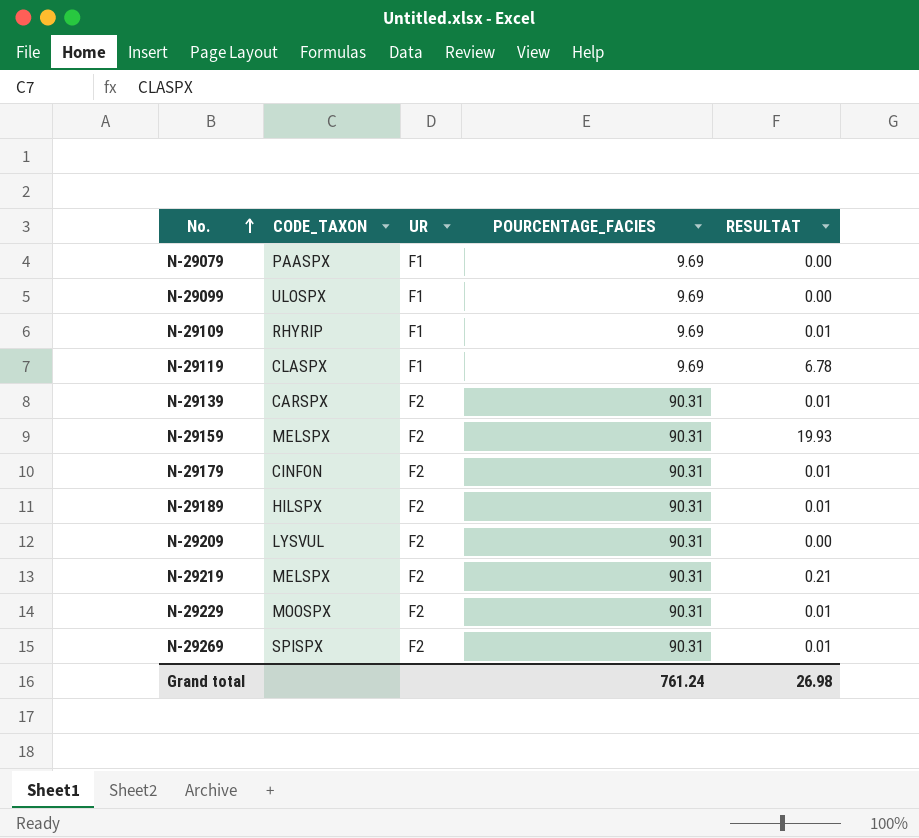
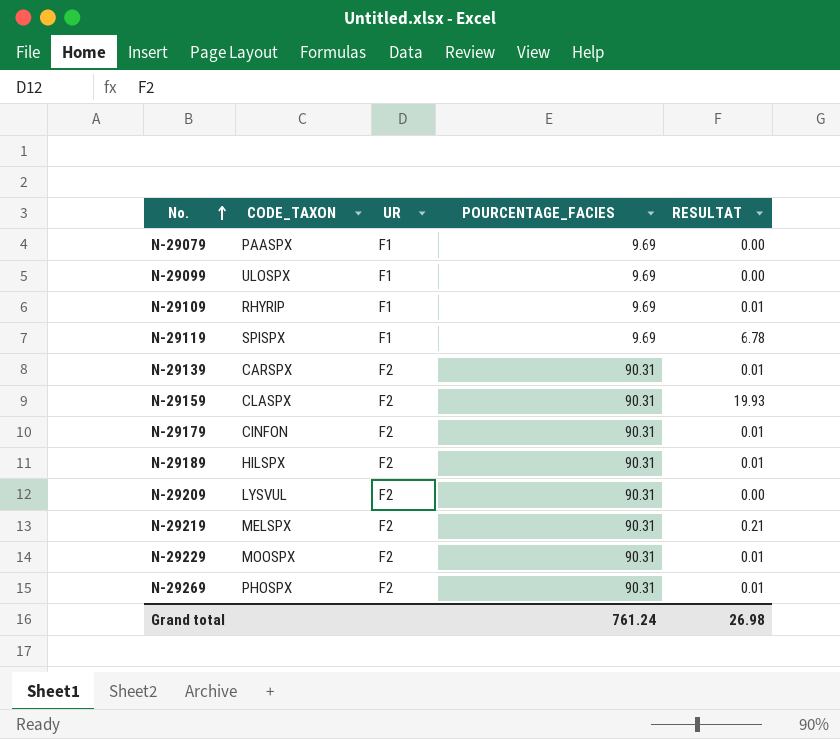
N-29119 | CODE_TAXON: CLASPX -> SPISPX
N-29159 | CODE_TAXON: MELSPX -> CLASPX
N-29269 | CODE_TAXON: SPISPX -> PHOSPX

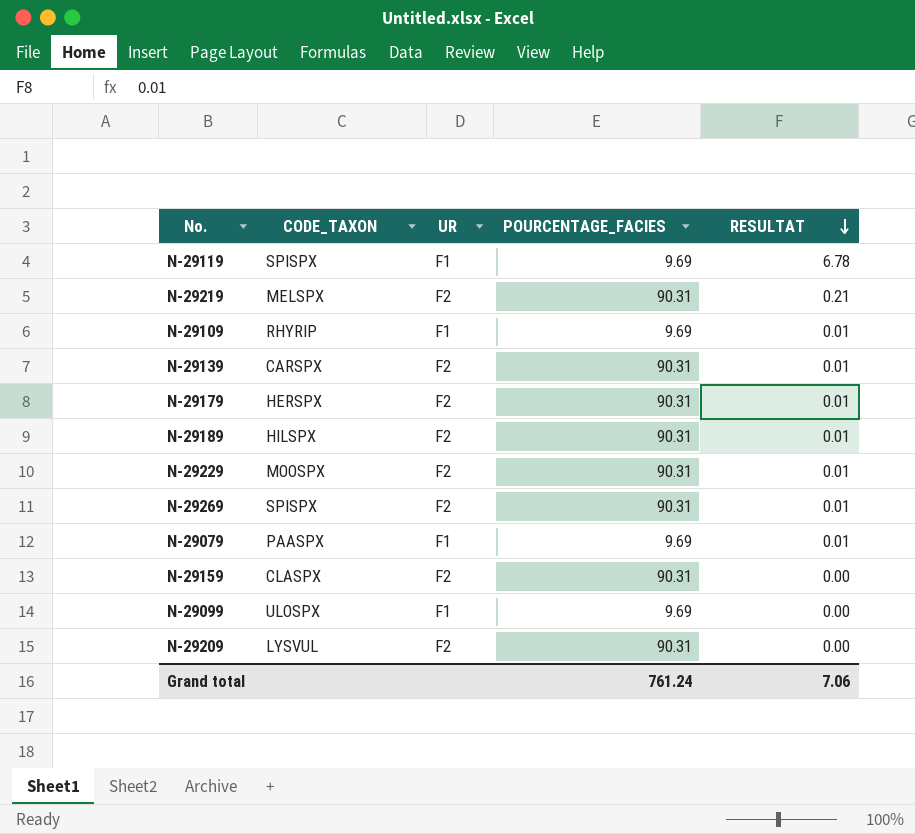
row order: No. ascending -> RESULTAT descending
N-29179 | CODE_TAXON: CINFON -> HERSPX
N-29269 | CODE_TAXON: PHOSPX -> SPISPX
N-29079 | RESULTAT: 0.00 -> 0.01
N-29159 | RESULTAT: 19.93 -> 0.00
Grand total | RESULTAT: 26.98 -> 7.06

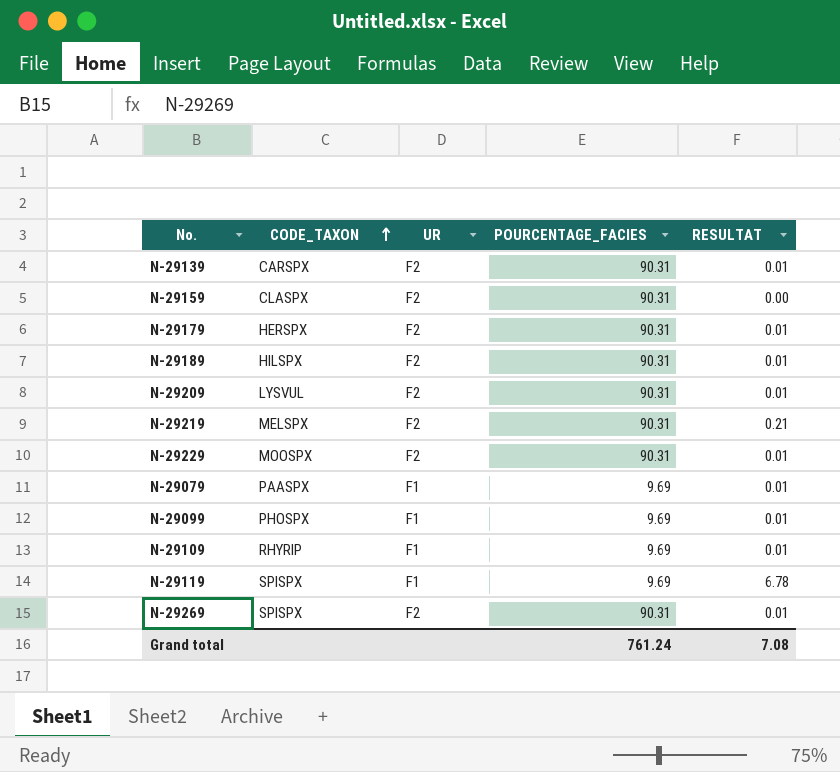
row order: RESULTAT descending -> CODE_TAXON ascending
N-29209 | RESULTAT: 0.00 -> 0.01
N-29099 | CODE_TAXON: ULOSPX -> PHOSPX
N-29099 | RESULTAT: 0.00 -> 0.01
Grand total | RESULTAT: 7.06 -> 7.08

